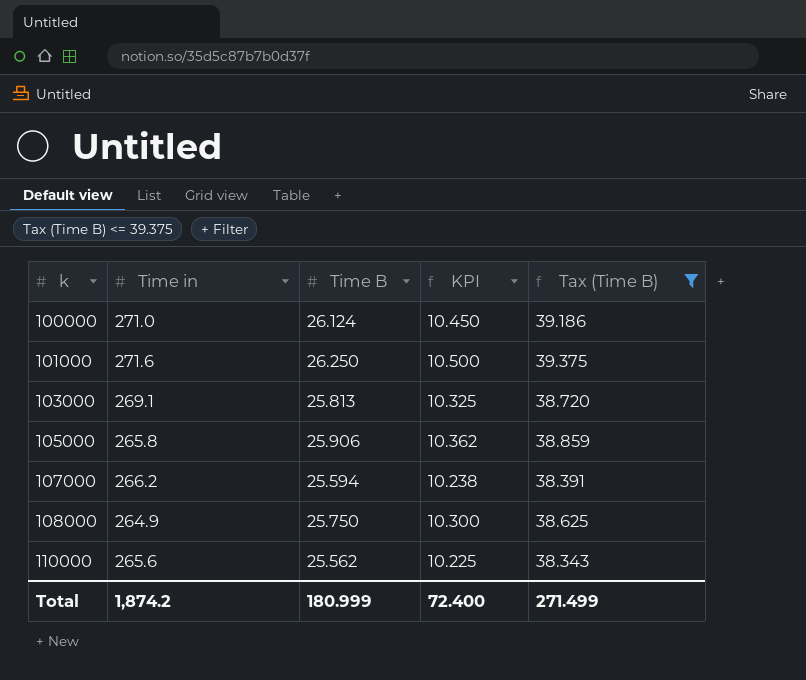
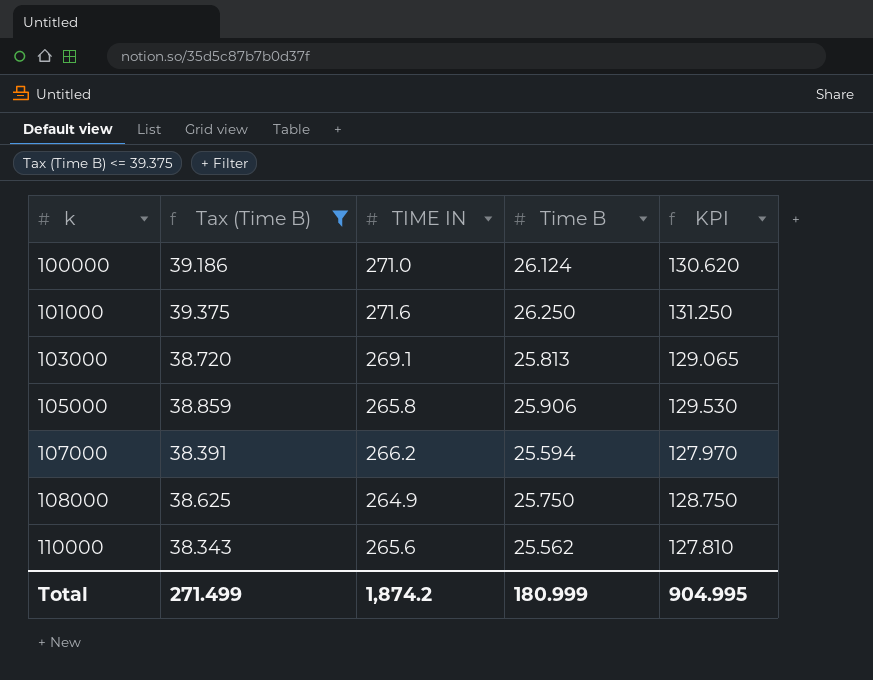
column Tax (Time B) | position: 5 -> 2
column name: Time in -> TIME IN
column KPI | formula: [Time B] * 0.4 -> [Time B] * 5
Total | KPI: 72.400 -> 904.995

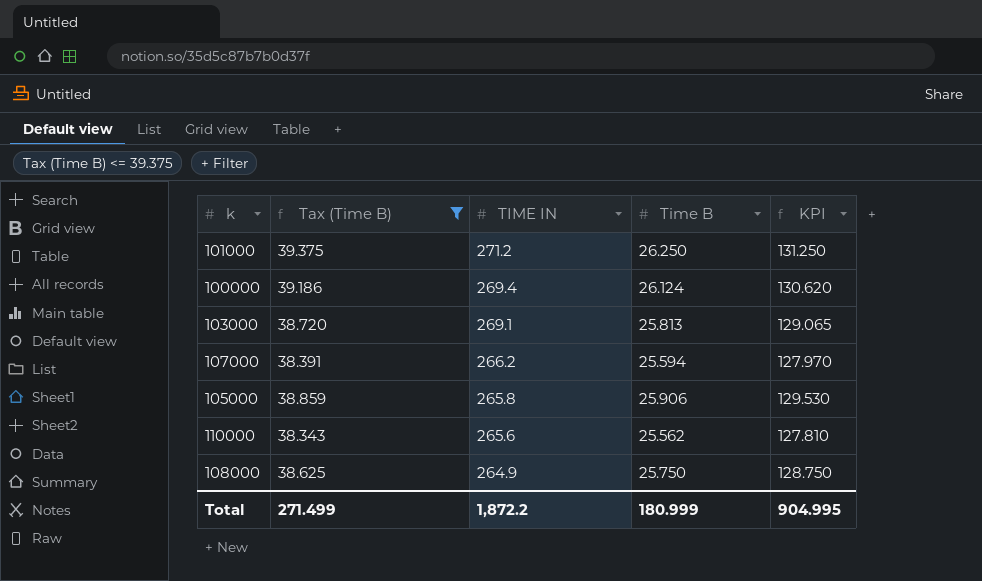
row order: k ascending -> TIME IN descending
101000 | TIME IN: 271.6 -> 271.2
100000 | TIME IN: 271.0 -> 269.4
Total | TIME IN: 1,874.2 -> 1,872.2

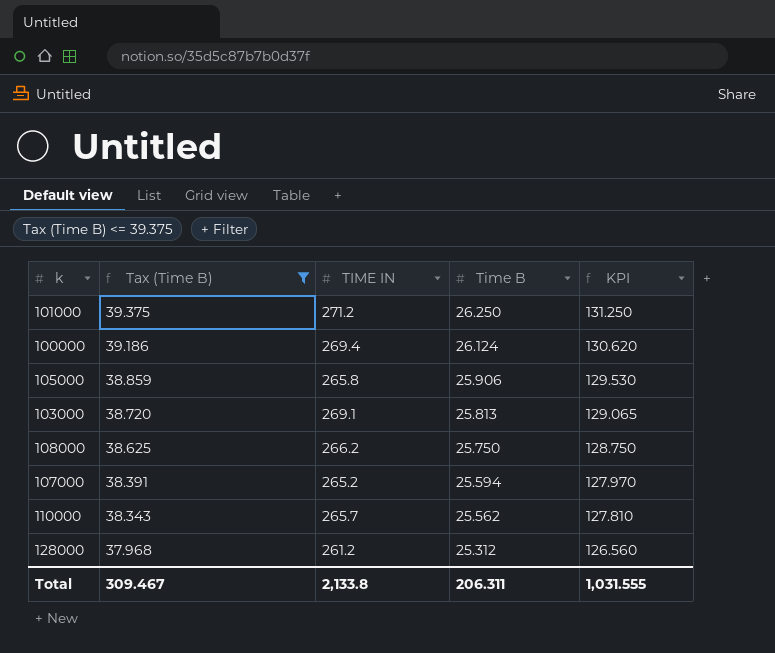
row order: TIME IN descending -> Tax (Time B) descending
108000 | TIME IN: 264.9 -> 266.2
107000 | TIME IN: 266.2 -> 265.2
110000 | TIME IN: 265.6 -> 265.7
row 128000: none -> 37.968 | 261.2 | 25.312 | 126.560
Total | Tax (Time B): 271.499 -> 309.467
Total | TIME IN: 1,872.2 -> 2,133.8
Total | Time B: 180.999 -> 206.311
Total | KPI: 904.995 -> 1,031.555

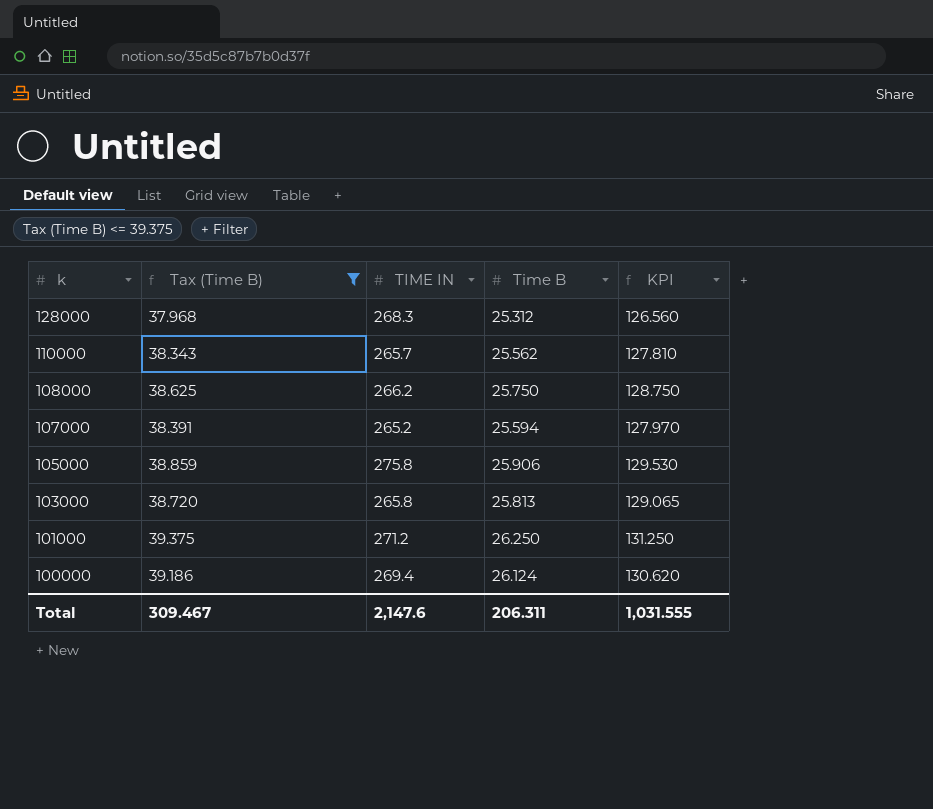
row order: Tax (Time B) descending -> k descending
128000 | TIME IN: 261.2 -> 268.3
105000 | TIME IN: 265.8 -> 275.8
103000 | TIME IN: 269.1 -> 265.8
Total | TIME IN: 2,133.8 -> 2,147.6

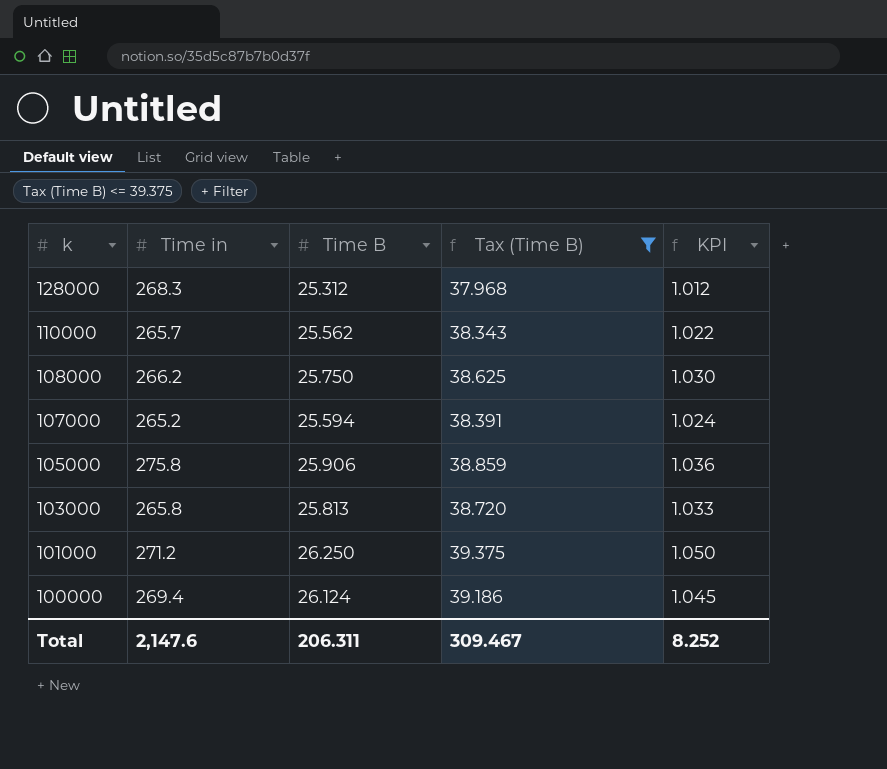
column name: TIME IN -> Time in
column Tax (Time B) | position: 2 -> 4
column KPI | formula: [Time B] * 5 -> [Time B] * 0.04
Total | KPI: 1,031.555 -> 8.252

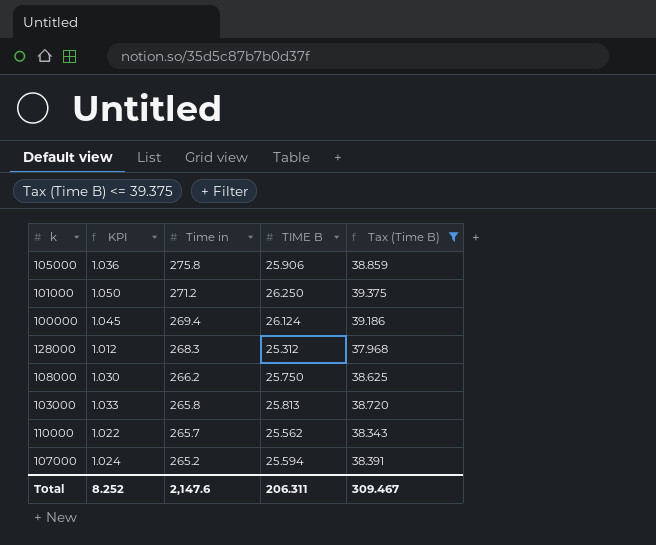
row order: k descending -> Time in descending
column KPI | position: 5 -> 2
column name: Time B -> TIME B

